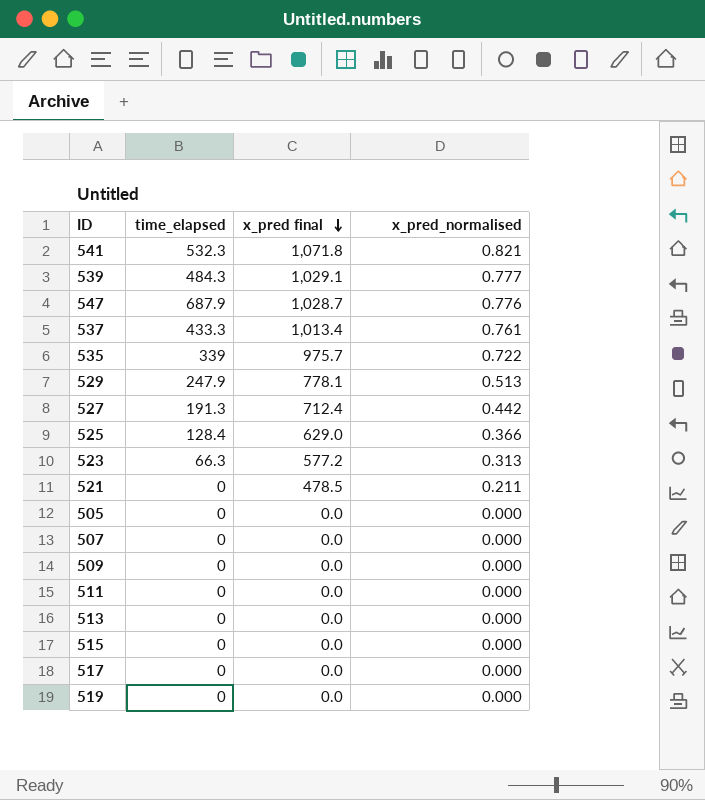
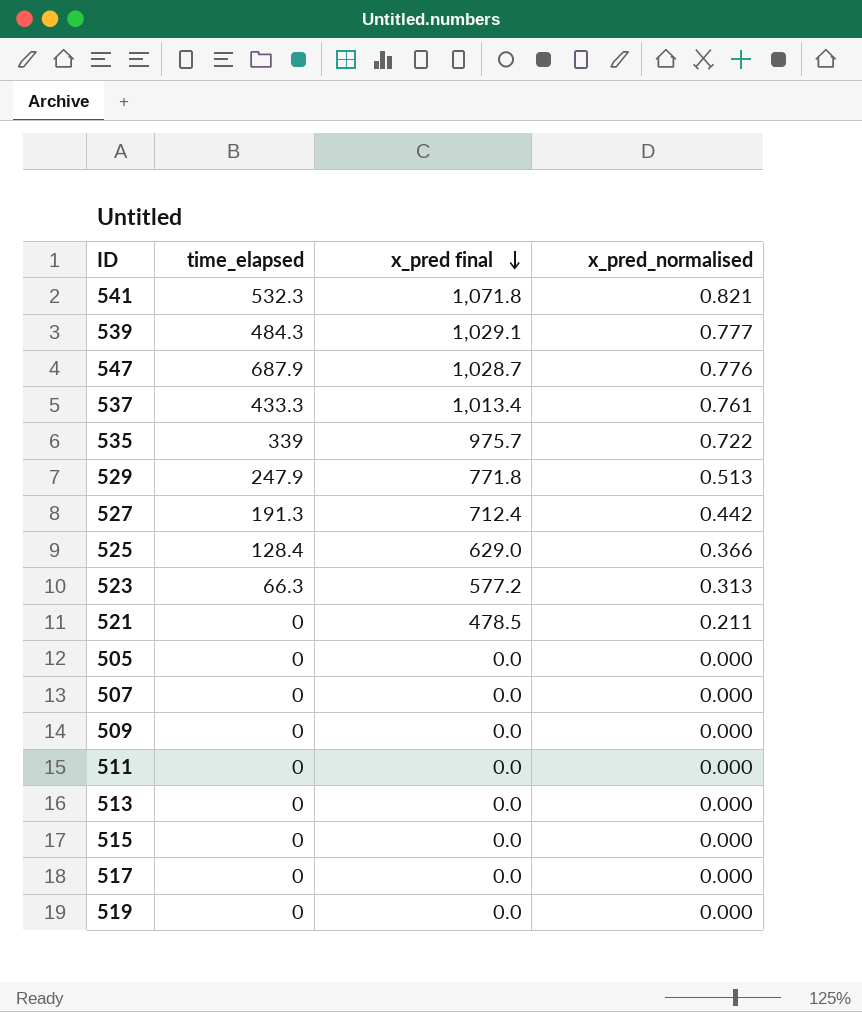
529 | x_pred final: 778.1 -> 771.8

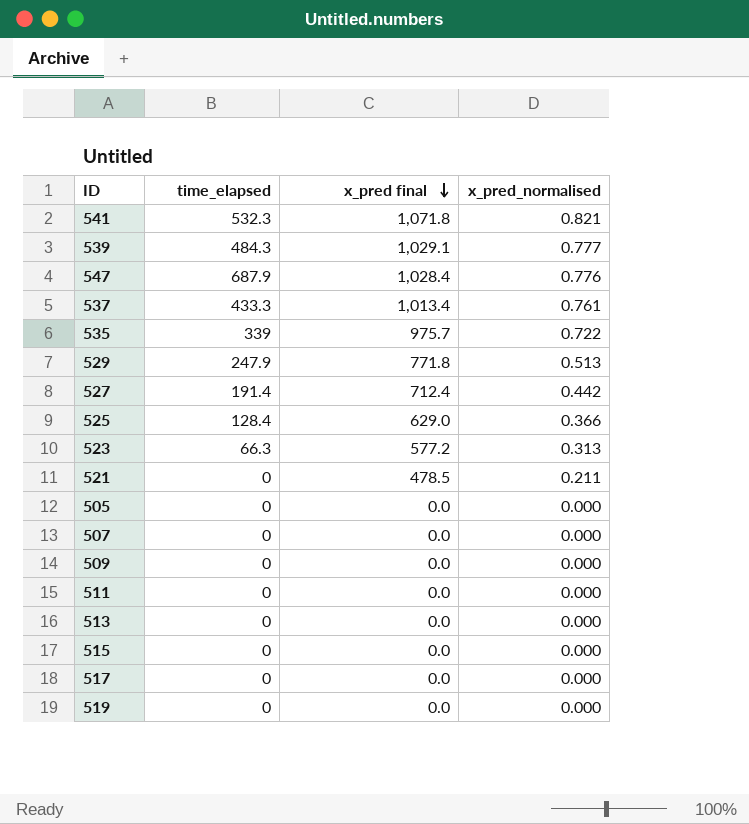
547 | x_pred final: 1,028.7 -> 1,028.4
527 | time_elapsed: 191.3 -> 191.4

